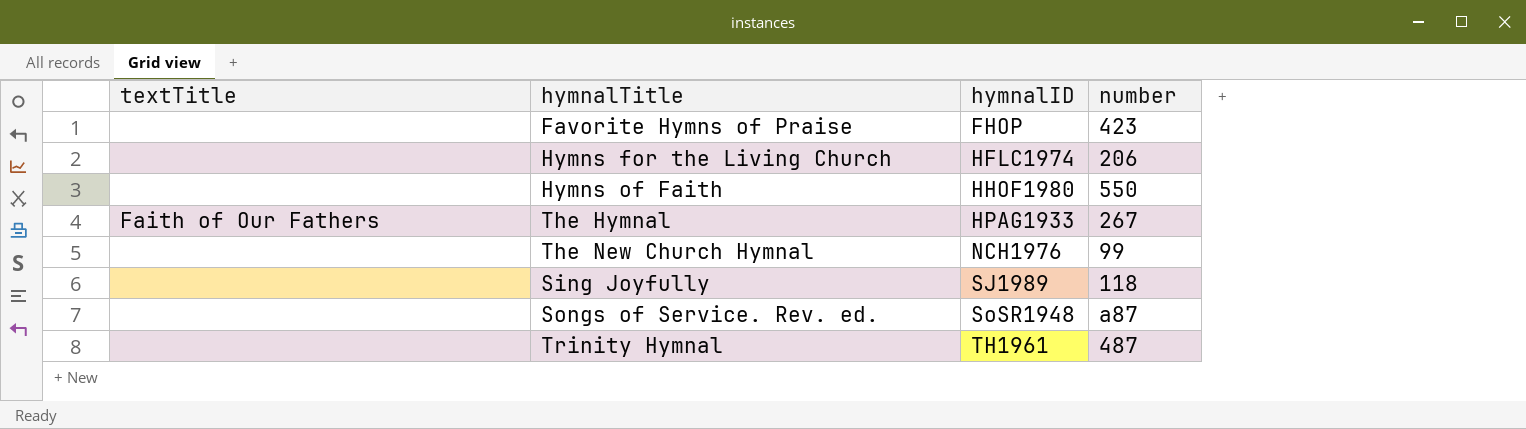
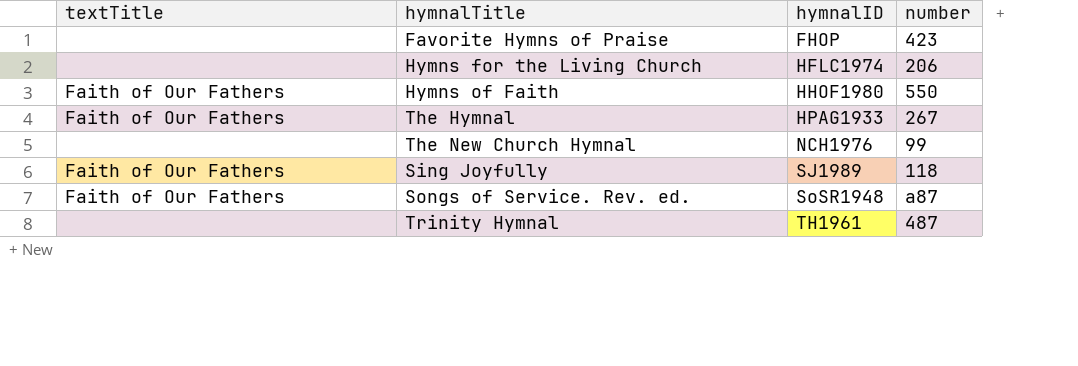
Hymns of Faith | textTitle: none -> Faith of Our Fathers
Sing Joyfully | textTitle: none -> Faith of Our Fathers
Songs of Service. Rev. ed. | textTitle: none -> Faith of Our Fathers

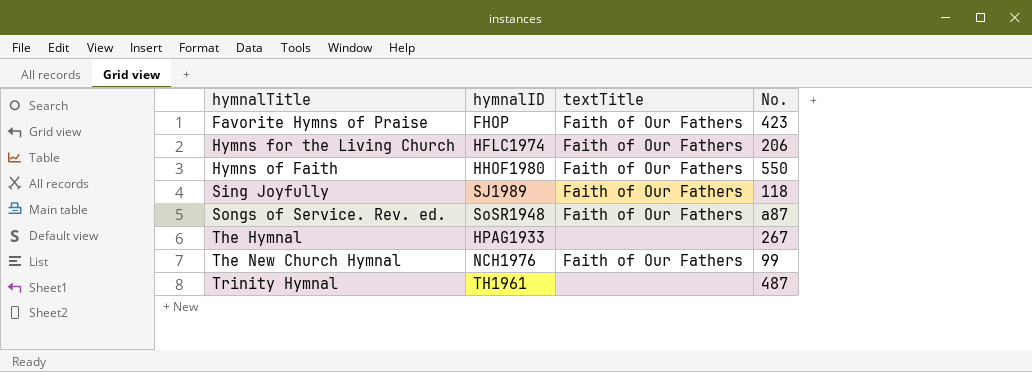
row order: hymnalID ascending -> hymnalTitle ascending
column textTitle | position: 1 -> 3
column name: number -> No.
Favorite Hymns of Praise | textTitle: none -> Faith of Our Fathers
Hymns for the Living Church | textTitle: none -> Faith of Our Fathers
The Hymnal | textTitle: Faith of Our Fathers -> none
The New Church Hymnal | textTitle: none -> Faith of Our Fathers

